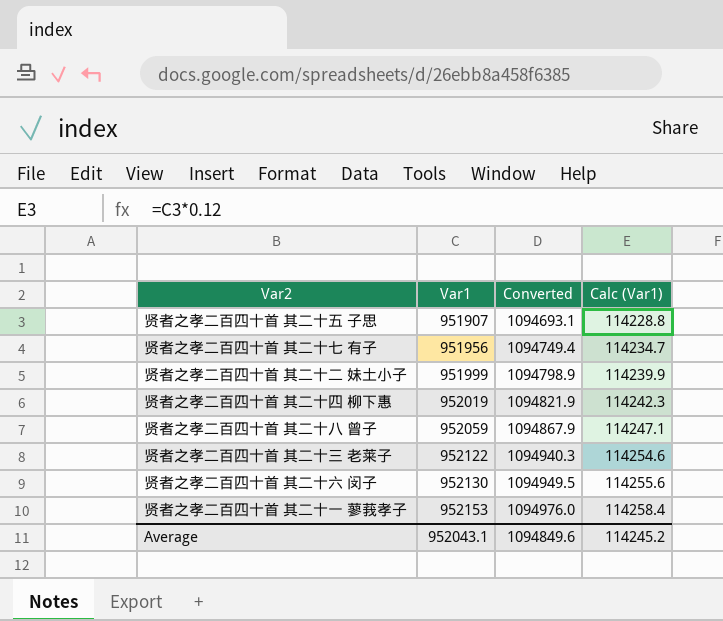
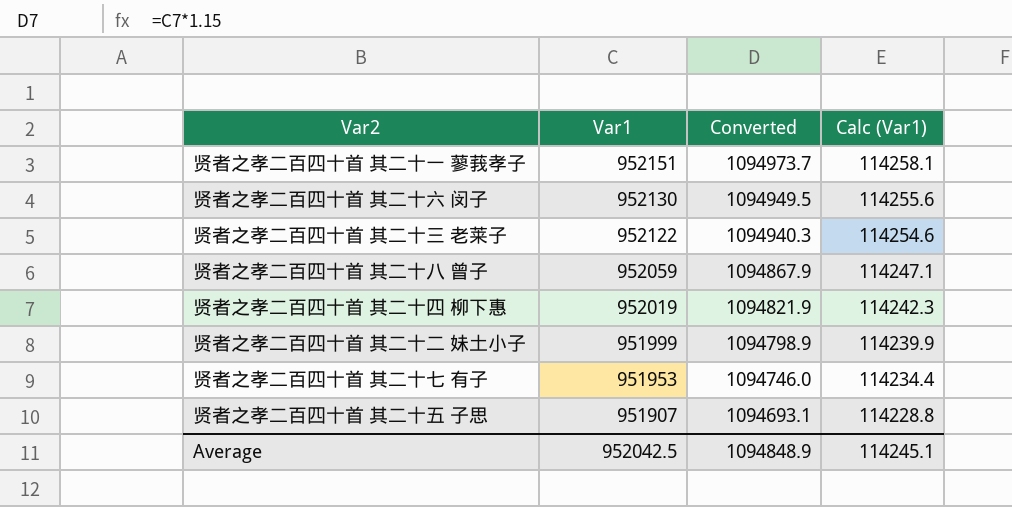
row order: Var1 ascending -> Var1 descending
贤者之孝二百四十首 其二十一 蓼莪孝子 | Var1: 952153 -> 952151
贤者之孝二百四十首 其二十一 蓼莪孝子 | Converted: 1094976.0 -> 1094973.7
贤者之孝二百四十首 其二十一 蓼莪孝子 | Calc (Var1): 114258.4 -> 114258.1
贤者之孝二百四十首 其二十七 有子 | Var1: 951956 -> 951953
贤者之孝二百四十首 其二十七 有子 | Converted: 1094749.4 -> 1094746.0
贤者之孝二百四十首 其二十七 有子 | Calc (Var1): 114234.7 -> 114234.4
Average | Var1: 952043.1 -> 952042.5
Average | Converted: 1094849.6 -> 1094848.9
Average | Calc (Var1): 114245.2 -> 114245.1

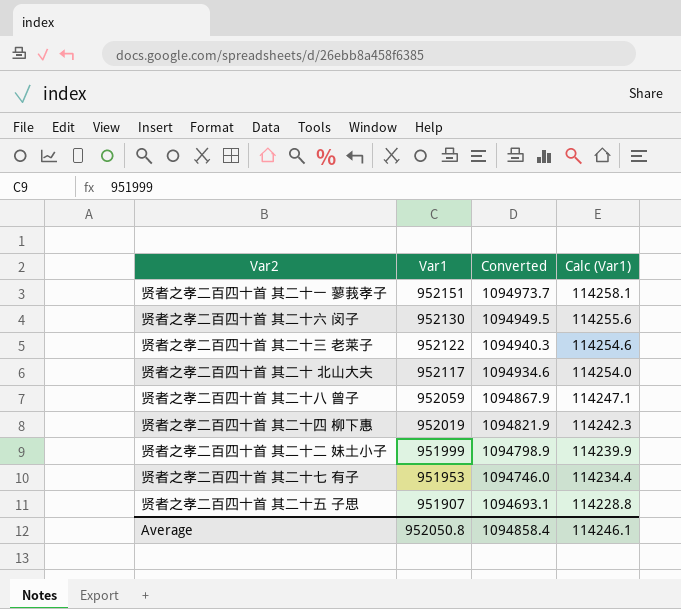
row 贤者之孝二百四十首 其二十 北山大夫: none -> 952117 | 1094934.6 | 114254.0
Average | Var1: 952042.5 -> 952050.8
Average | Converted: 1094848.9 -> 1094858.4
Average | Calc (Var1): 114245.1 -> 114246.1

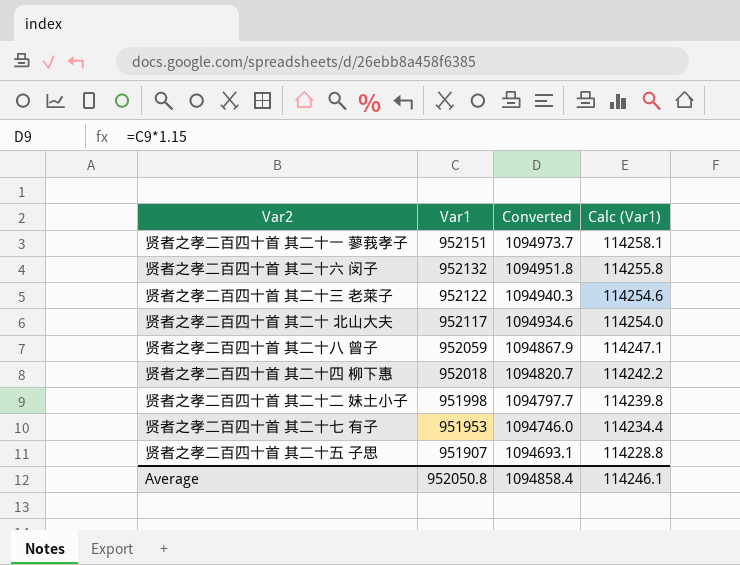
贤者之孝二百四十首 其二十六 闵子 | Var1: 952130 -> 952132
贤者之孝二百四十首 其二十六 闵子 | Converted: 1094949.5 -> 1094951.8
贤者之孝二百四十首 其二十六 闵子 | Calc (Var1): 114255.6 -> 114255.8
贤者之孝二百四十首 其二十四 柳下惠 | Var1: 952019 -> 952018
贤者之孝二百四十首 其二十四 柳下惠 | Converted: 1094821.9 -> 1094820.7
贤者之孝二百四十首 其二十四 柳下惠 | Calc (Var1): 114242.3 -> 114242.2
贤者之孝二百四十首 其二十二 妹土小子 | Var1: 951999 -> 951998
贤者之孝二百四十首 其二十二 妹土小子 | Converted: 1094798.9 -> 1094797.7
贤者之孝二百四十首 其二十二 妹土小子 | Calc (Var1): 114239.9 -> 114239.8

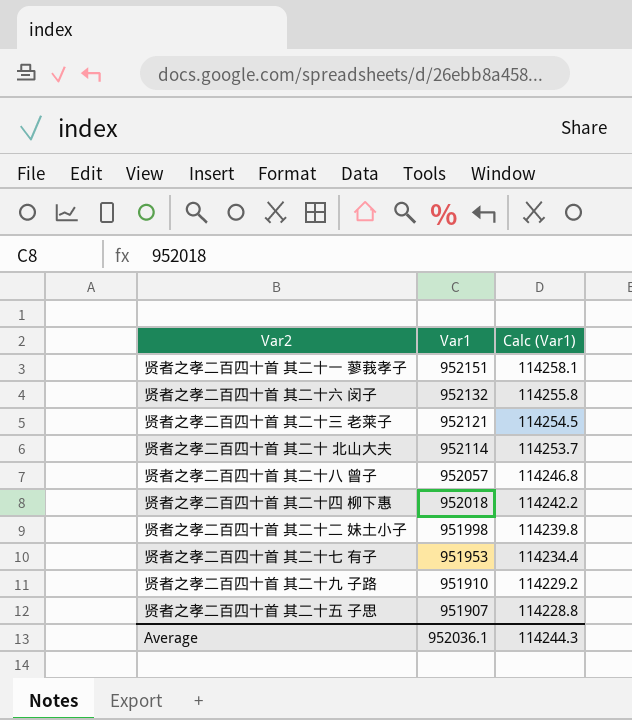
column Converted | formula: [Var1] * 1.15 -> none
贤者之孝二百四十首 其二十三 老莱子 | Var1: 952122 -> 952121
贤者之孝二百四十首 其二十三 老莱子 | Calc (Var1): 114254.6 -> 114254.5
贤者之孝二百四十首 其二十 北山大夫 | Var1: 952117 -> 952114
贤者之孝二百四十首 其二十 北山大夫 | Calc (Var1): 114254.0 -> 114253.7
贤者之孝二百四十首 其二十八 曾子 | Var1: 952059 -> 952057
贤者之孝二百四十首 其二十八 曾子 | Calc (Var1): 114247.1 -> 114246.8
row 贤者之孝二百四十首 其二十九 子路: none -> 951910 | 114229.2
Average | Var1: 952050.8 -> 952036.1
Average | Calc (Var1): 114246.1 -> 114244.3

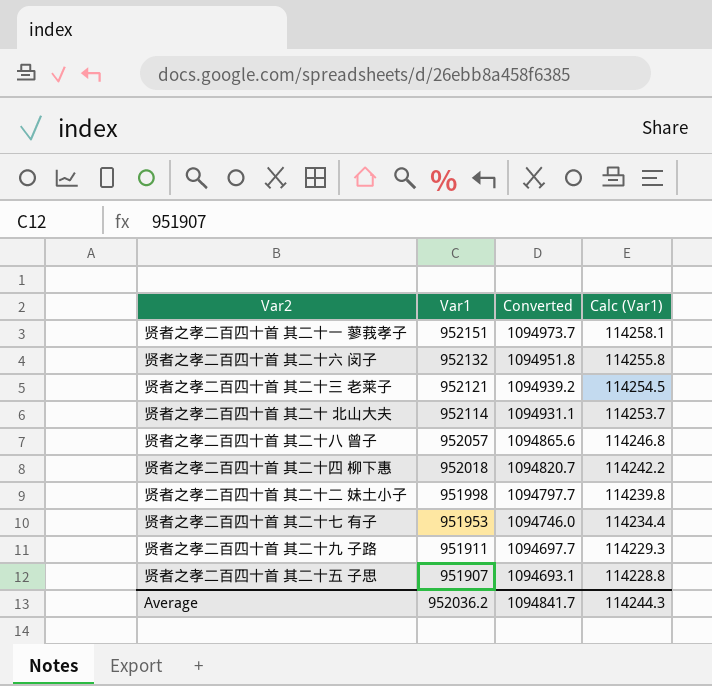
column Converted | formula: none -> [Var1] * 1.15
贤者之孝二百四十首 其二十九 子路 | Var1: 951910 -> 951911
贤者之孝二百四十首 其二十九 子路 | Calc (Var1): 114229.2 -> 114229.3
Average | Var1: 952036.1 -> 952036.2

